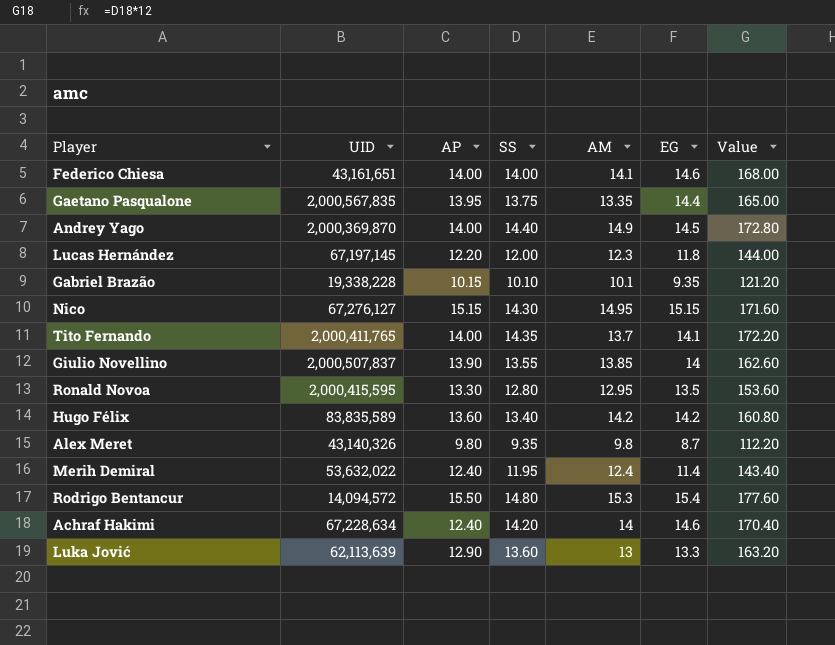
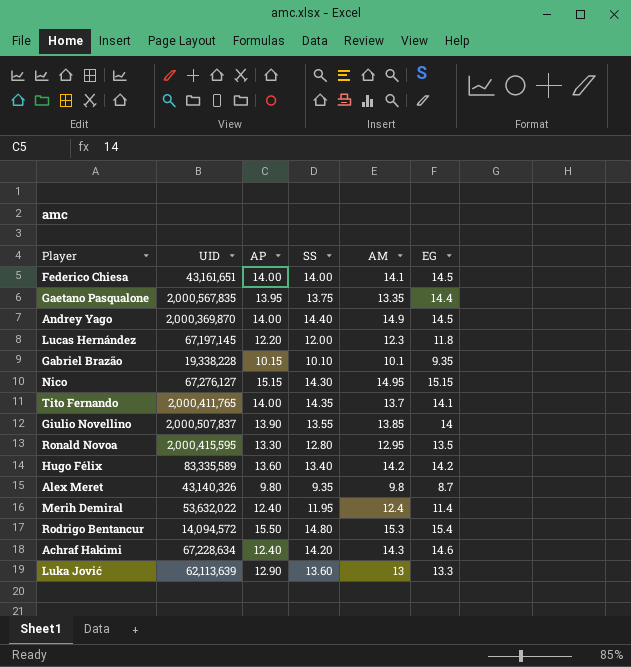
column Value | formula: [SS] * 12 -> none
Federico Chiesa | EG: 14.6 -> 14.5
Hugo Félix | UID: 83,835,589 -> 83,335,589
Achraf Hakimi | AM: 14 -> 14.3

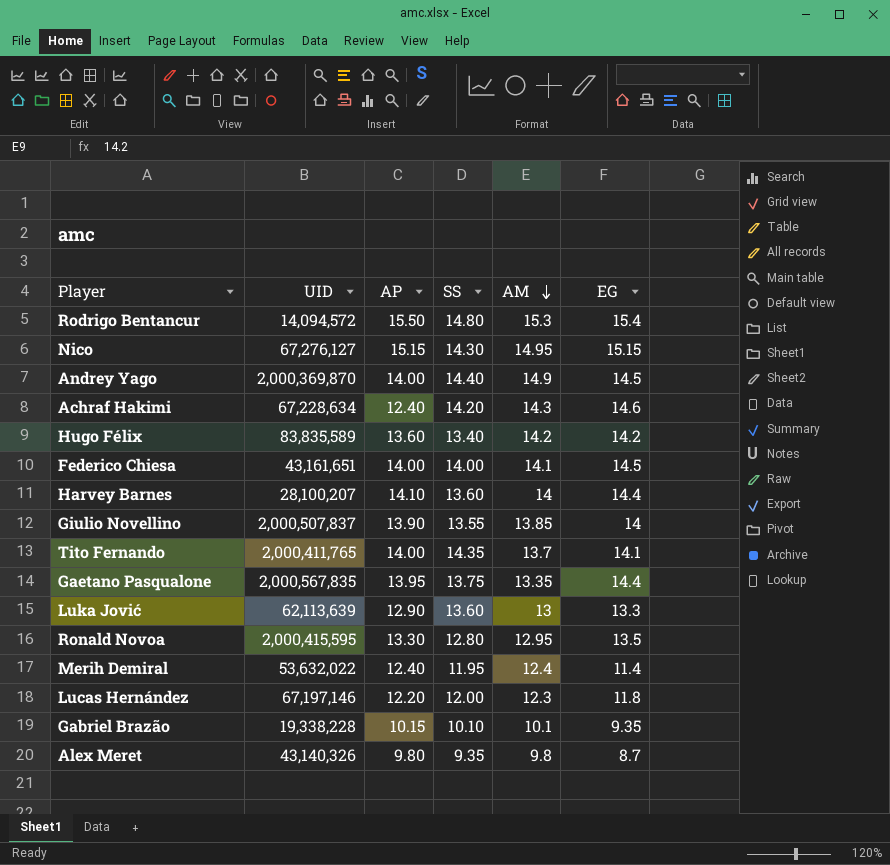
row order: none -> AM descending
Hugo Félix | UID: 83,335,589 -> 83,835,589
row Harvey Barnes: none -> 28,100,207 | 14.10 | 13.60 | 14 | 14.4
Lucas Hernández | UID: 67,197,145 -> 67,197,146

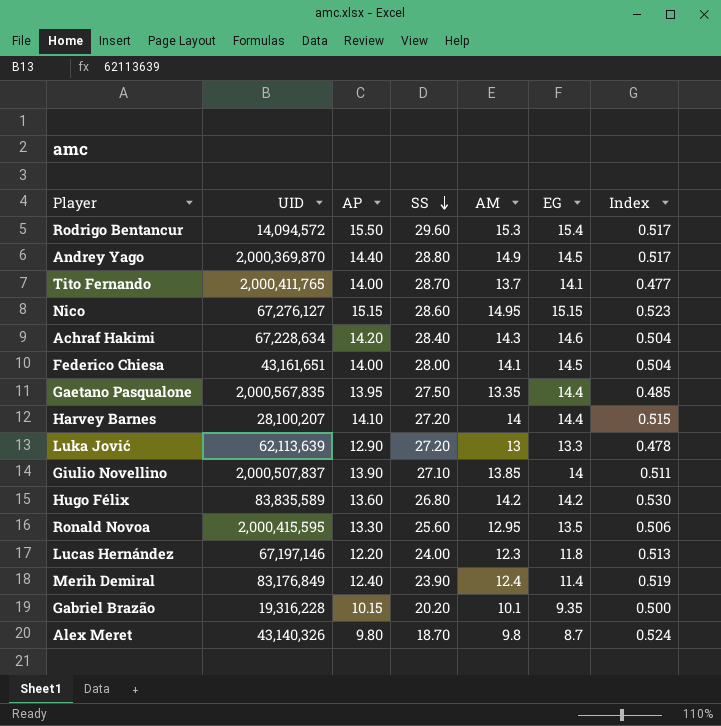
row order: AM descending -> SS descending
column Index | formula: none -> [AM] / [SS]
Rodrigo Bentancur | SS: 14.80 -> 29.60
Andrey Yago | AP: 14.00 -> 14.40
Andrey Yago | SS: 14.40 -> 28.80
Tito Fernando | SS: 14.35 -> 28.70
Nico | SS: 14.30 -> 28.60
Achraf Hakimi | AP: 12.40 -> 14.20
Achraf Hakimi | SS: 14.20 -> 28.40
Federico Chiesa | SS: 14.00 -> 28.00
Gaetano Pasqualone | SS: 13.75 -> 27.50
Harvey Barnes | SS: 13.60 -> 27.20
Luka Jović | SS: 13.60 -> 27.20
Giulio Novellino | SS: 13.55 -> 27.10
Hugo Félix | SS: 13.40 -> 26.80
Ronald Novoa | SS: 12.80 -> 25.60
Lucas Hernández | SS: 12.00 -> 24.00
Merih Demiral | UID: 53,632,022 -> 83,176,849
Merih Demiral | SS: 11.95 -> 23.90
Gabriel Brazão | UID: 19,338,228 -> 19,316,228
Gabriel Brazão | SS: 10.10 -> 20.20
Alex Meret | SS: 9.35 -> 18.70

